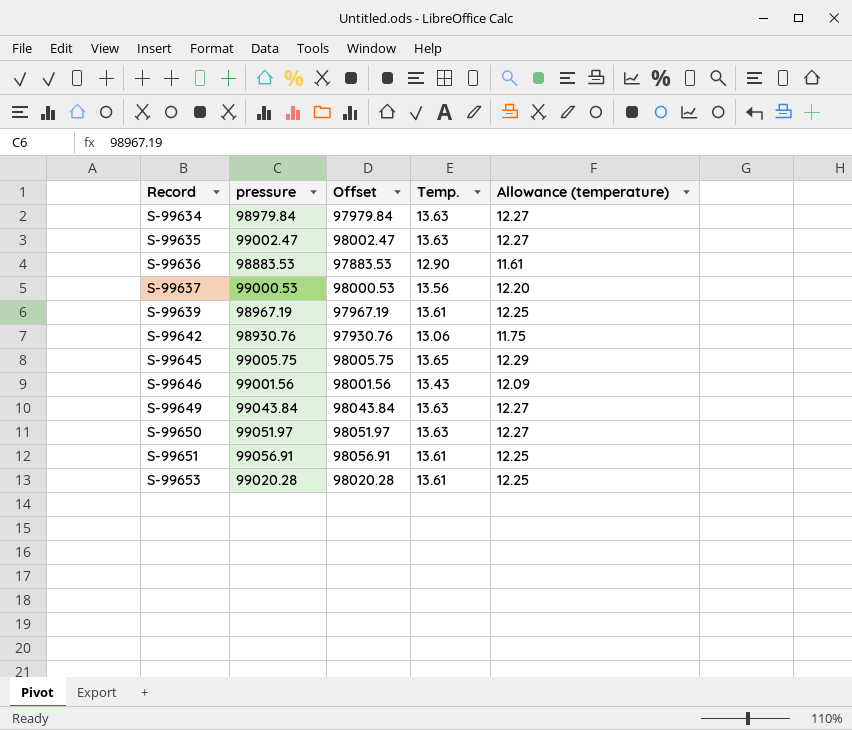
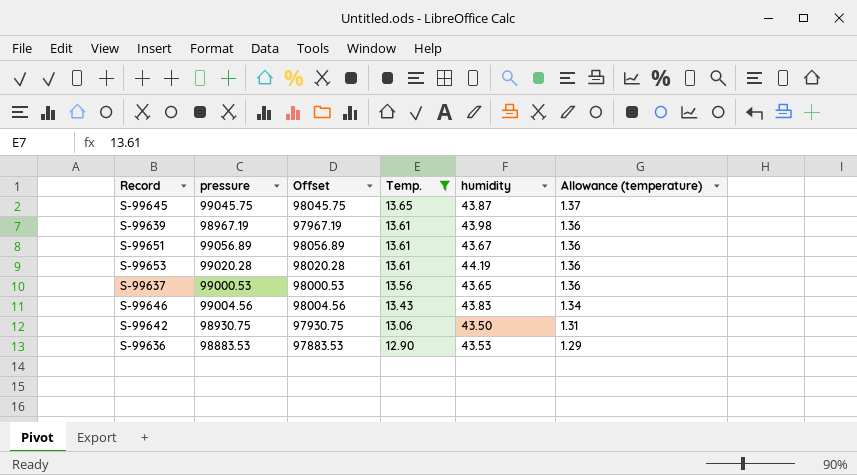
filter: none -> Temp. != 13.63
row order: Record ascending -> Temp. descending
column humidity | position: none -> 5
column Allowance (temperature) | formula: [Temp.] * 0.9 -> [Temp.] * 0.1
S-99645 | pressure: 99005.75 -> 99045.75
S-99645 | Offset: 98005.75 -> 98045.75
S-99651 | pressure: 99056.91 -> 99056.89
S-99651 | Offset: 98056.91 -> 98056.89
S-99646 | pressure: 99001.56 -> 99004.56
S-99646 | Offset: 98001.56 -> 98004.56
S-99642 | pressure: 98930.76 -> 98930.75
S-99642 | Offset: 97930.76 -> 97930.75

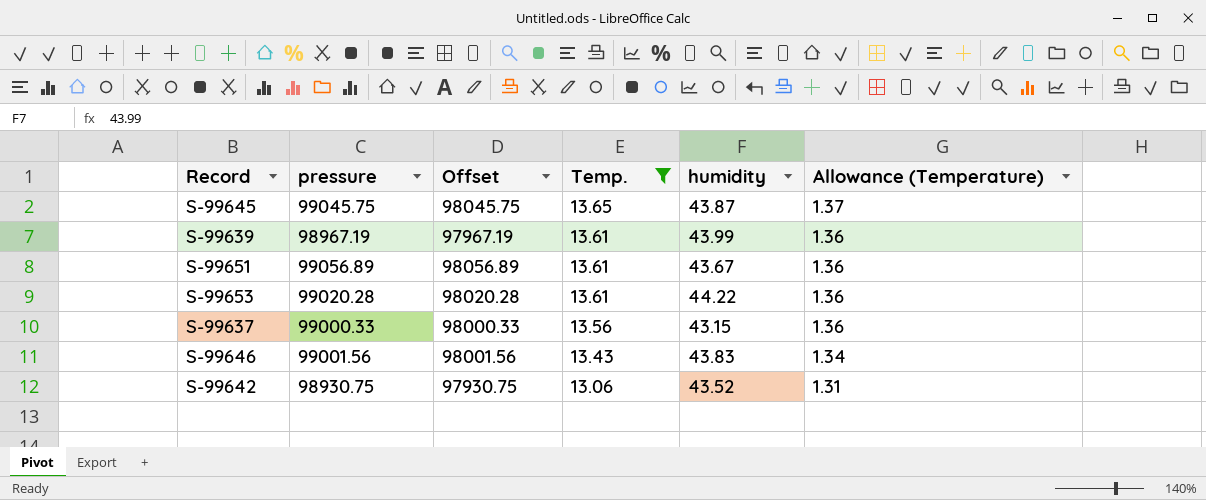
column name: Allowance (temperature) -> Allowance (Temperature)
row S-99636: 98883.53 | 97883.53 | 12.90 | 43.53 | 1.29 -> none
S-99639 | humidity: 43.98 -> 43.99
S-99653 | humidity: 44.19 -> 44.22
S-99637 | pressure: 99000.53 -> 99000.33
S-99637 | Offset: 98000.53 -> 98000.33
S-99637 | humidity: 43.65 -> 43.15
S-99646 | pressure: 99004.56 -> 99001.56
S-99646 | Offset: 98004.56 -> 98001.56
S-99642 | humidity: 43.50 -> 43.52

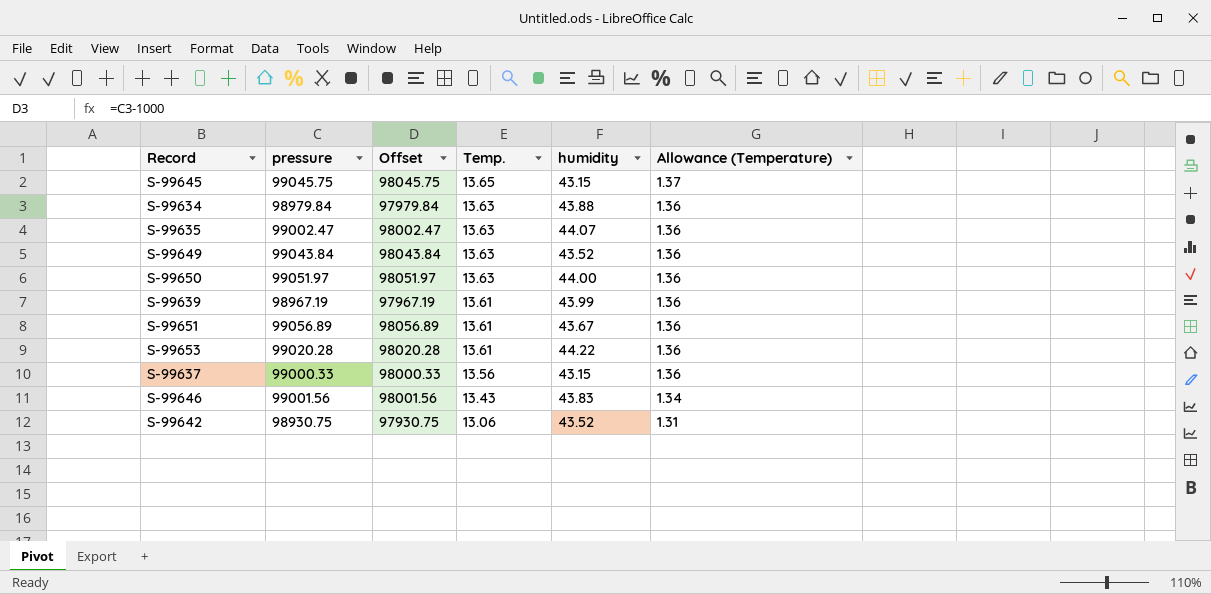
filter: Temp. != 13.63 -> none
S-99645 | humidity: 43.87 -> 43.15

